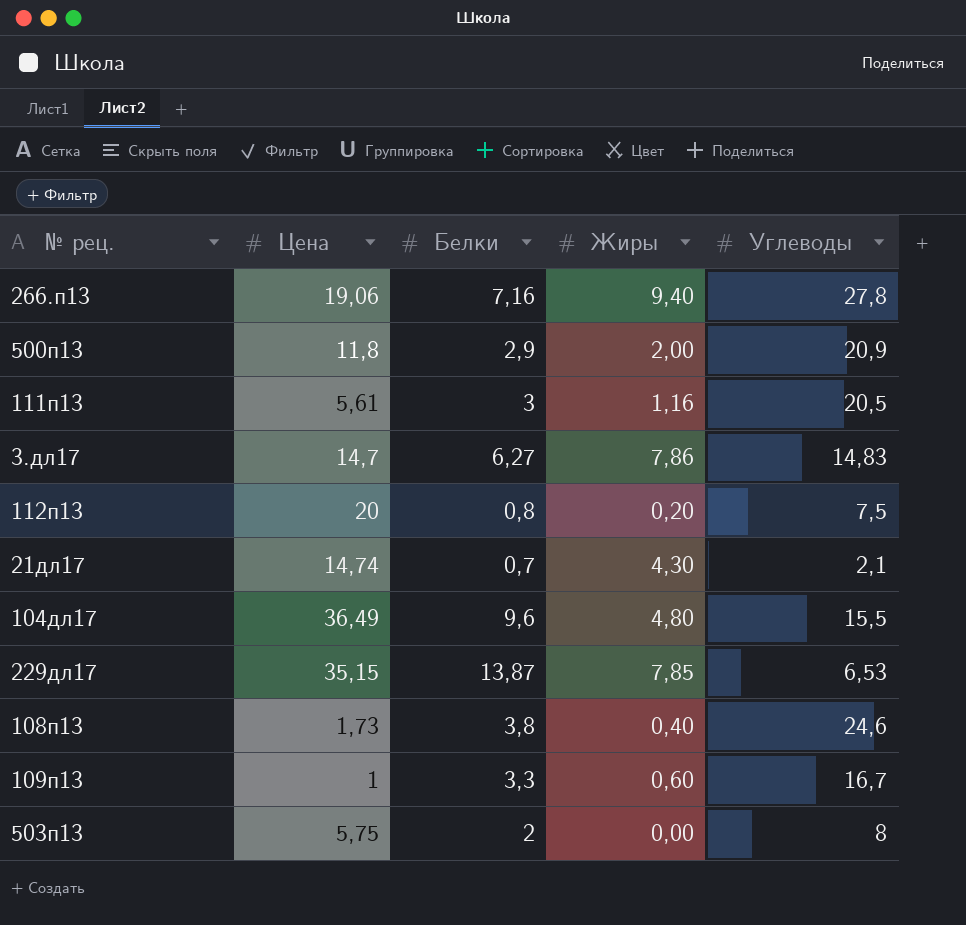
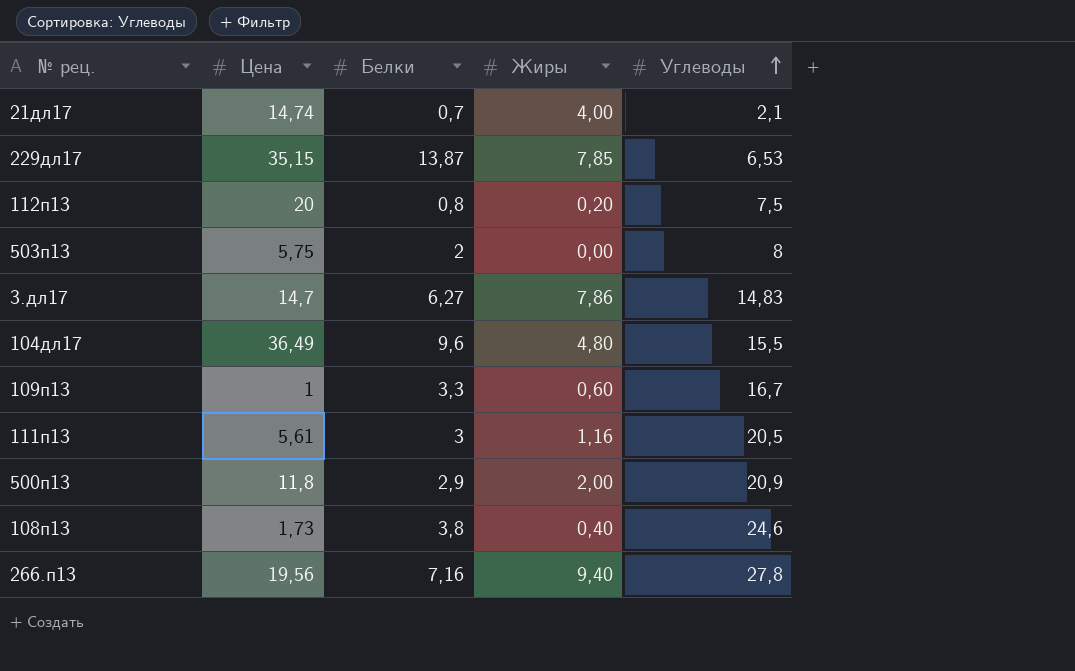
row order: none -> Углеводы ascending
21дл17 | Жиры: 4,30 -> 4,00
266.п13 | Цена: 19,06 -> 19,56

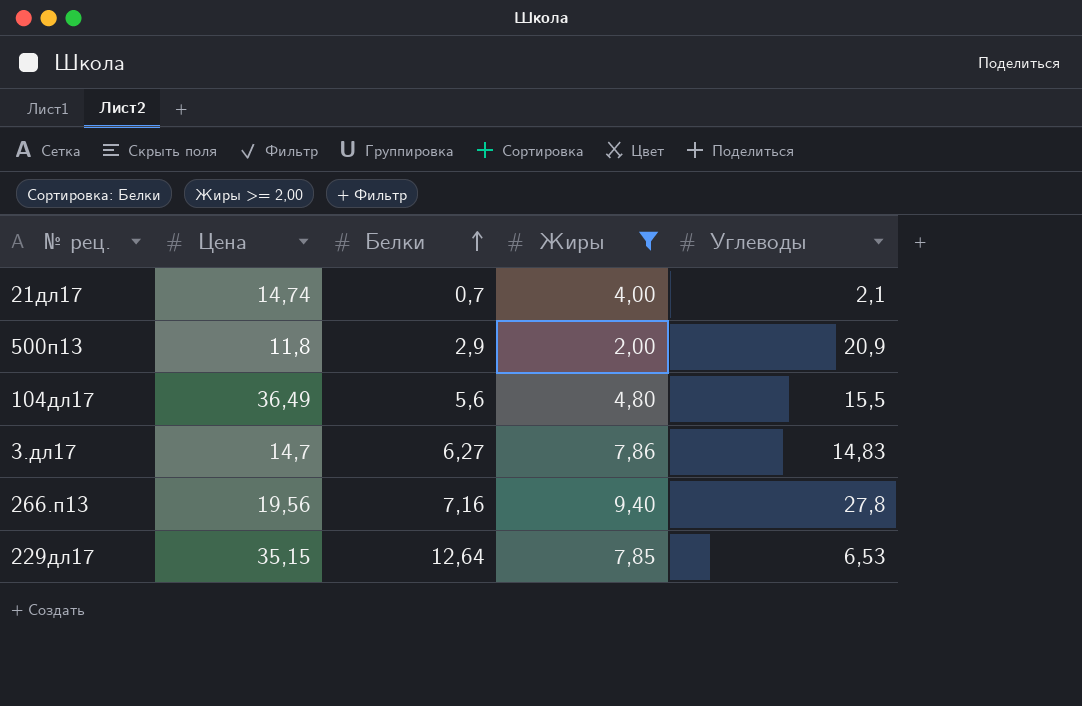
filter: none -> Жиры >= 2,00
row order: Углеводы ascending -> Белки ascending
104дл17 | Белки: 9,6 -> 5,6
229дл17 | Белки: 13,87 -> 12,64

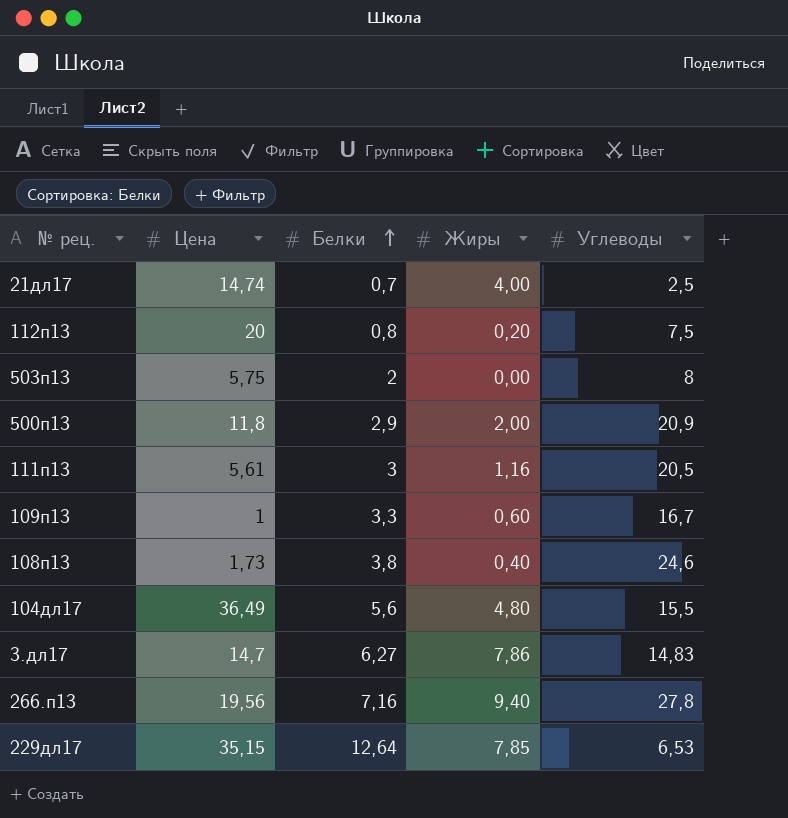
filter: Жиры >= 2,00 -> none
21дл17 | Углеводы: 2,1 -> 2,5

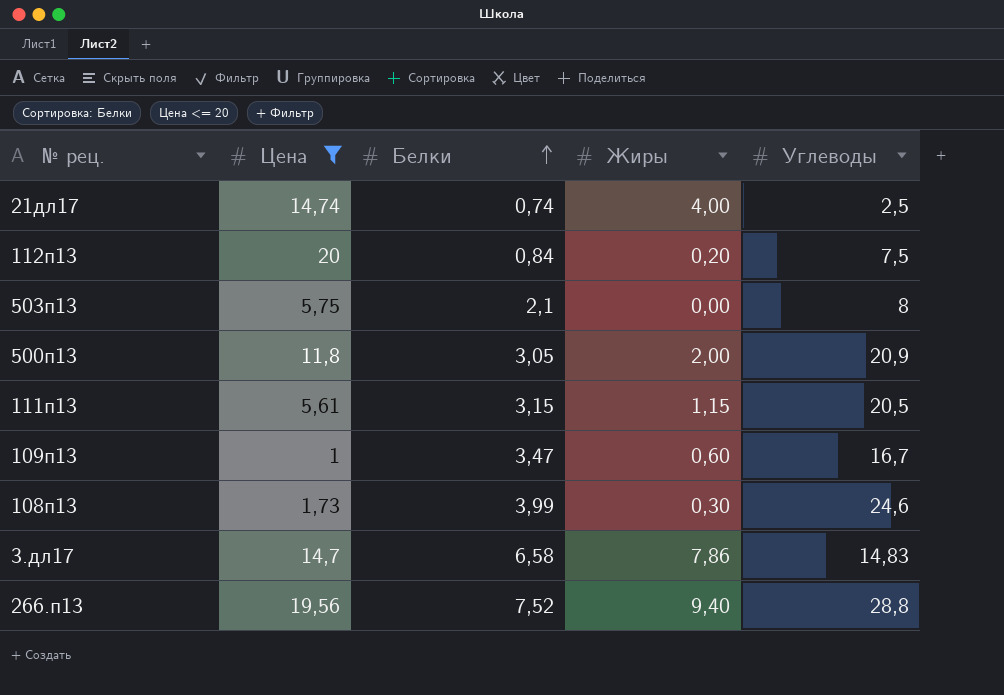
filter: none -> Цена <= 20
21дл17 | Белки: 0,7 -> 0,74
112п13 | Белки: 0,8 -> 0,84
503п13 | Белки: 2 -> 2,1
500п13 | Белки: 2,9 -> 3,05
111п13 | Белки: 3 -> 3,15
111п13 | Жиры: 1,16 -> 1,15
109п13 | Белки: 3,3 -> 3,47
108п13 | Белки: 3,8 -> 3,99
108п13 | Жиры: 0,40 -> 0,30
3.дл17 | Белки: 6,27 -> 6,58
266.п13 | Белки: 7,16 -> 7,52
266.п13 | Углеводы: 27,8 -> 28,8

